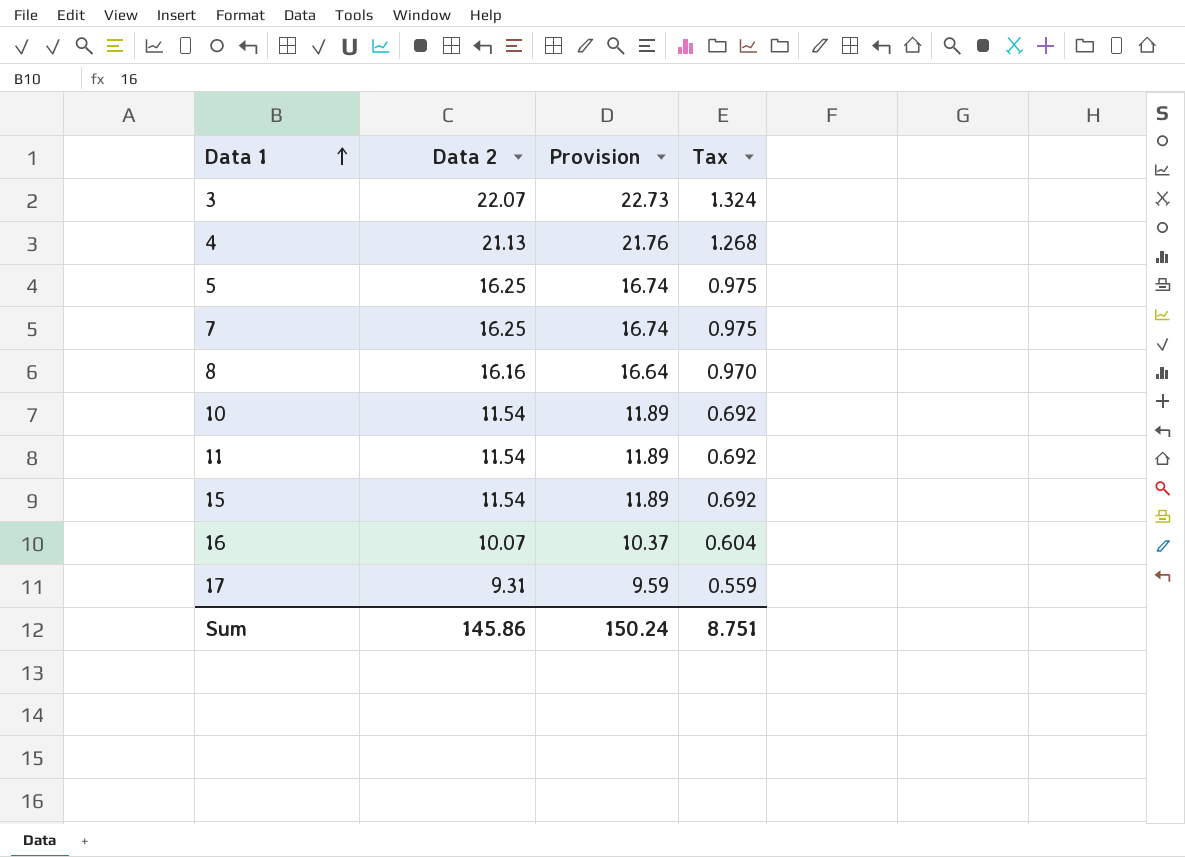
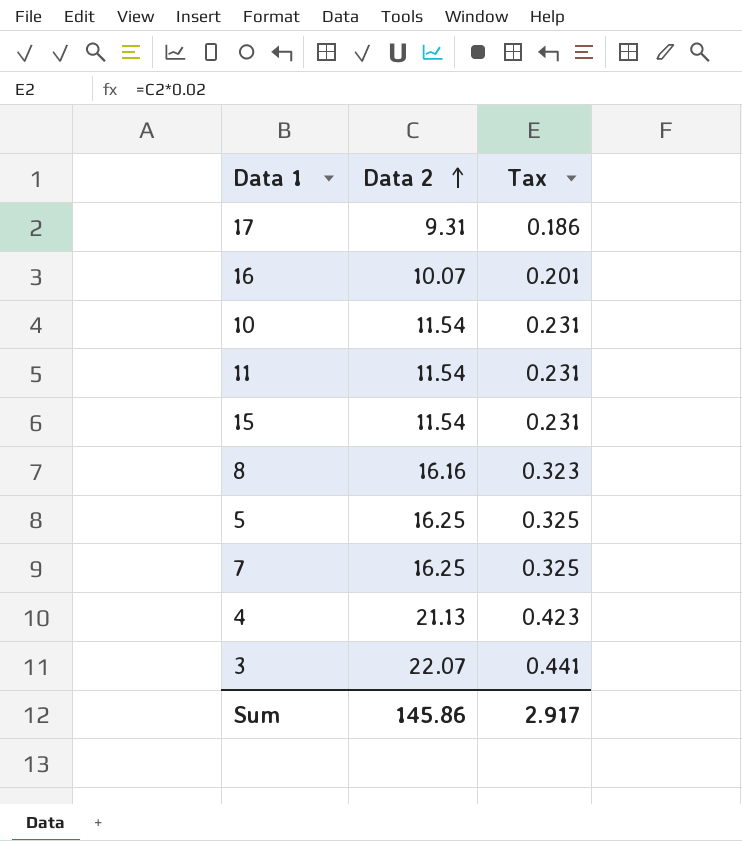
row order: Data 1 ascending -> Data 2 ascending
column Provision | formula: [Data 2] * 1.03 -> none
column Tax | formula: [Data 2] * 0.06 -> [Data 2] * 0.02
Sum | Tax: 8.751 -> 2.917

